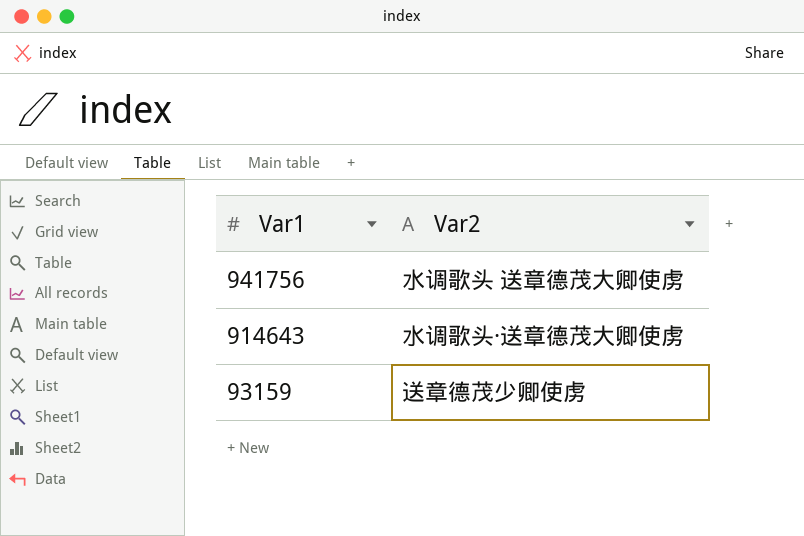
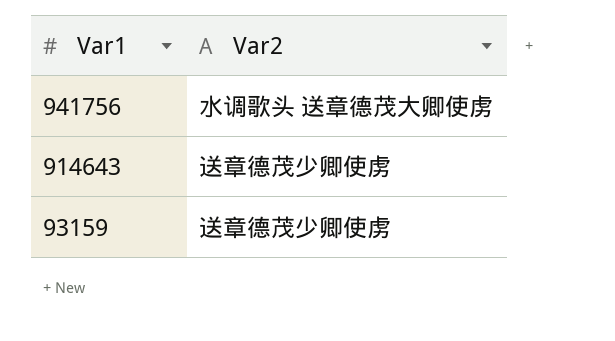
914643 | Var2: 水调歌头·送章德茂大卿使虏 -> 送章德茂少卿使虏

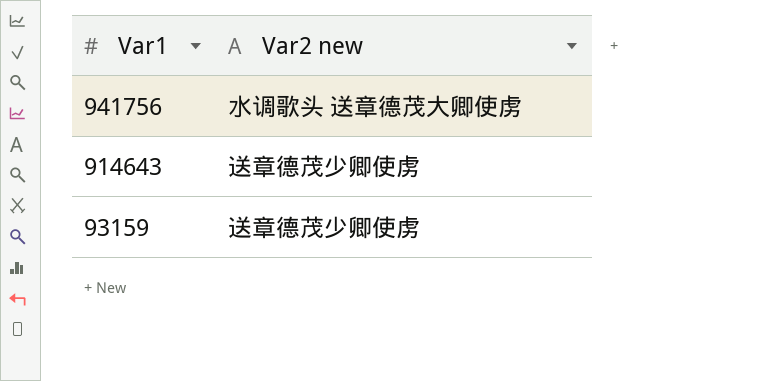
column name: Var2 -> Var2 new

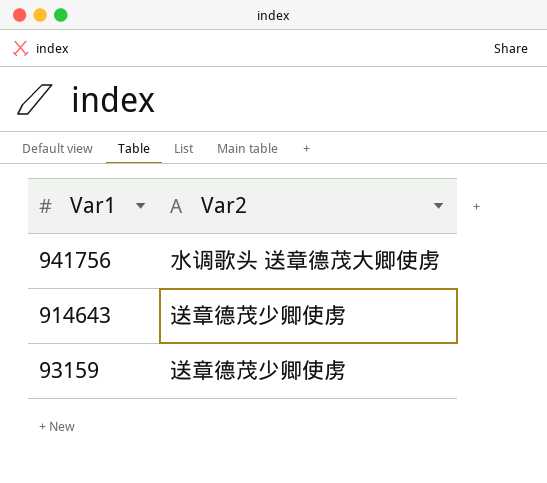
column name: Var2 new -> Var2

